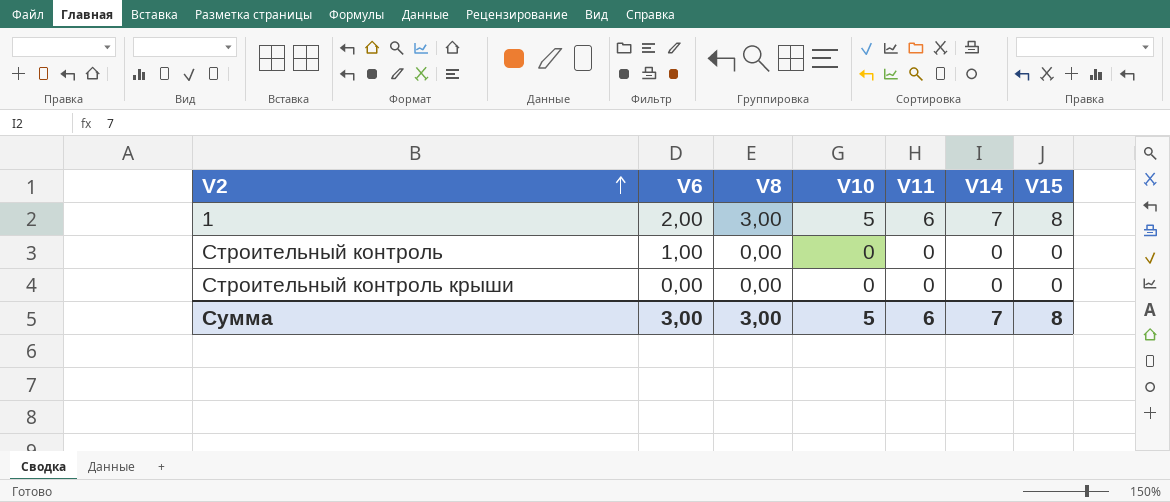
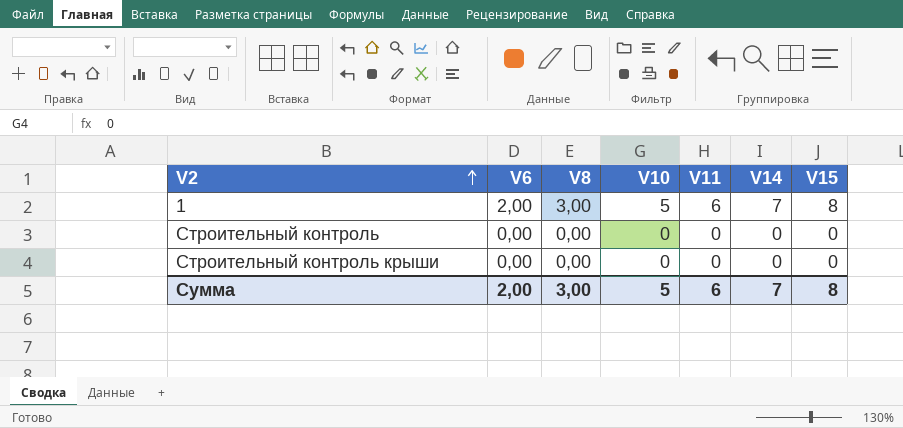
Строительный контроль | V6: 1,00 -> 0,00
Сумма | V6: 3,00 -> 2,00

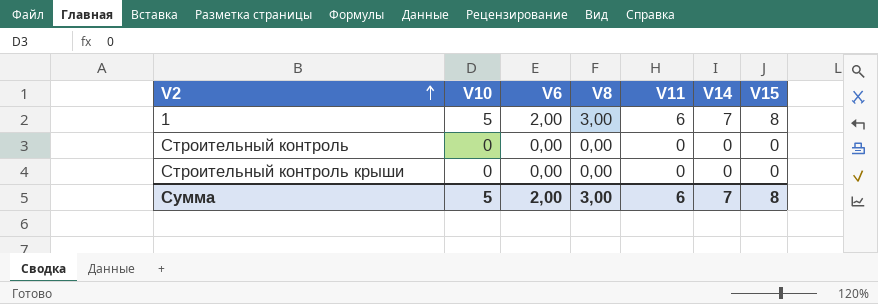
column V10 | position: 4 -> 2

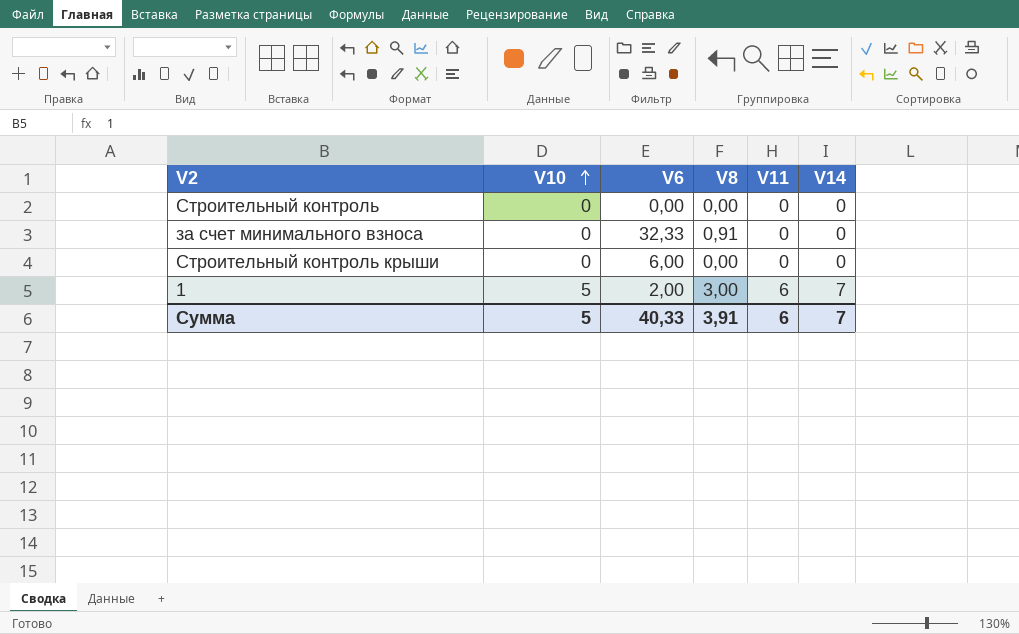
row order: V2 ascending -> V10 ascending
column V15 | position: 7 -> none
row за счет минимального взноса: none -> 0 | 32,33 | 0,91 | 0 | 0
Строительный контроль крыши | V6: 0,00 -> 6,00
Сумма | V6: 2,00 -> 40,33
Сумма | V8: 3,00 -> 3,91

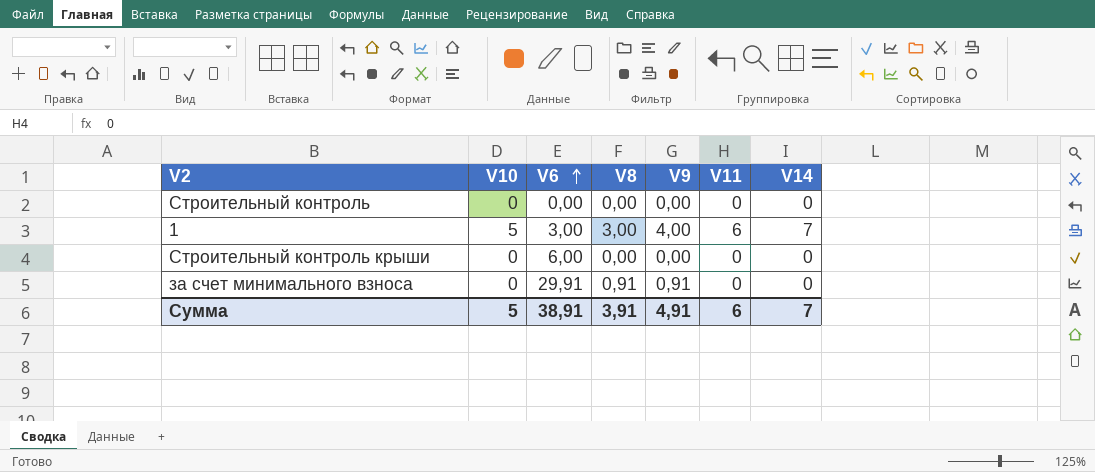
row order: V10 ascending -> V6 ascending
column V9 | position: none -> 5
1 | V6: 2,00 -> 3,00
за счет минимального взноса | V6: 32,33 -> 29,91
Сумма | V6: 40,33 -> 38,91

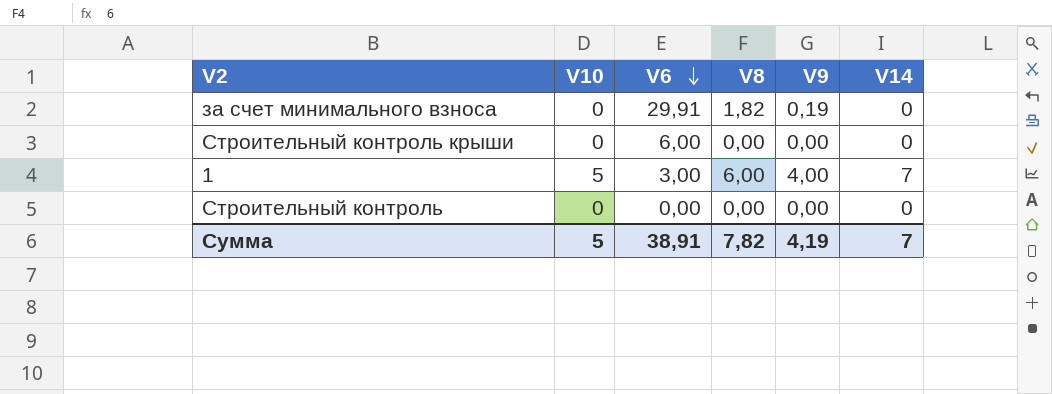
row order: V6 ascending -> V6 descending
column V11 | position: 6 -> none
за счет минимального взноса | V8: 0,91 -> 1,82
за счет минимального взноса | V9: 0,91 -> 0,19
1 | V8: 3,00 -> 6,00
Сумма | V8: 3,91 -> 7,82
Сумма | V9: 4,91 -> 4,19

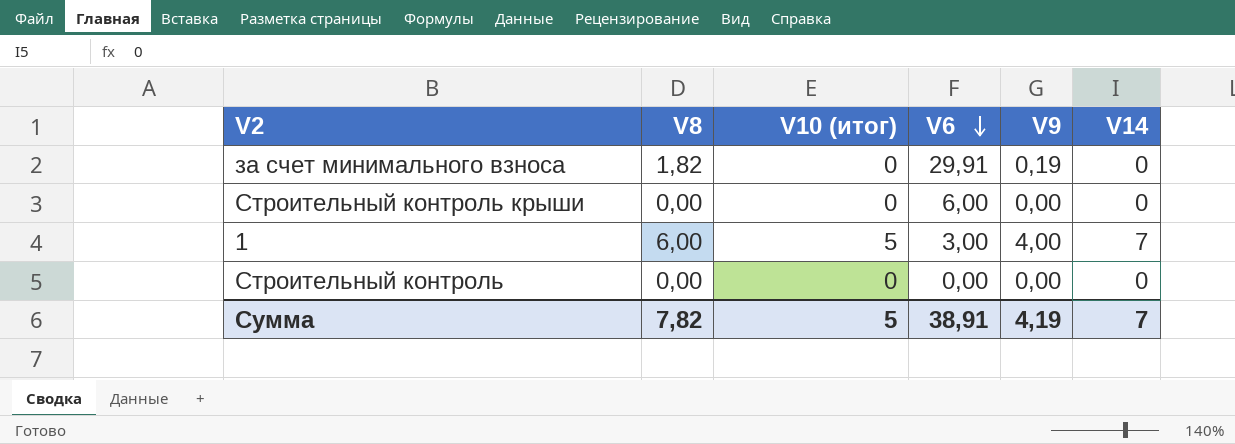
column V8 | position: 4 -> 2
column name: V10 -> V10 (итог)

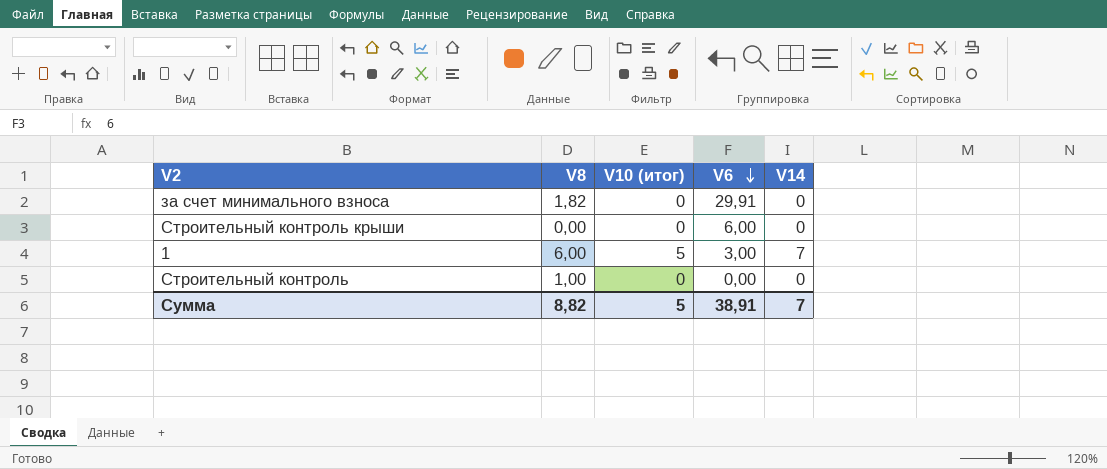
column V9 | position: 5 -> none
Строительный контроль | V8: 0,00 -> 1,00
Сумма | V8: 7,82 -> 8,82

